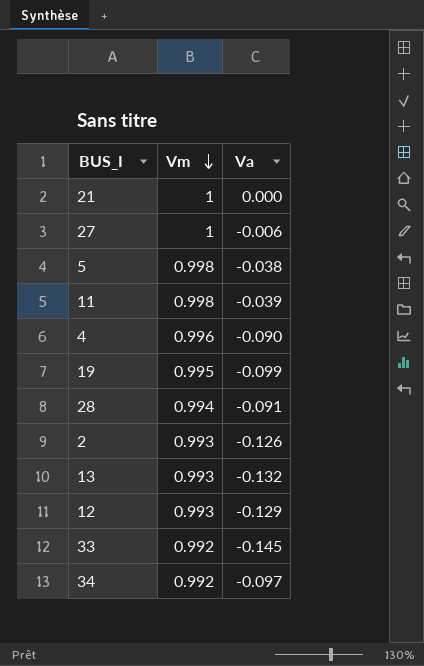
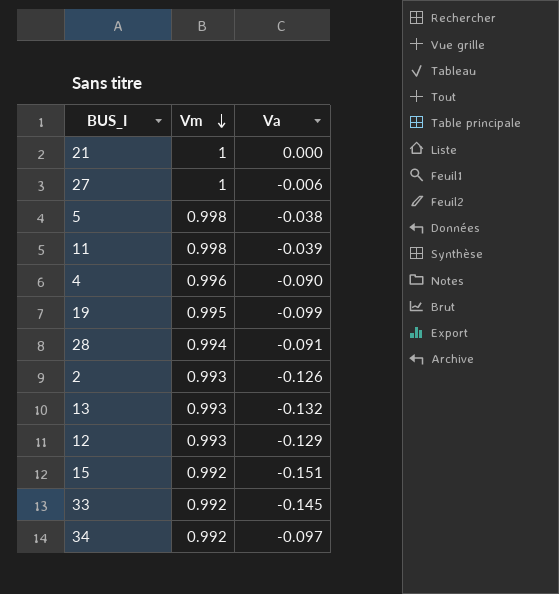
row 15: none -> 0.992 | -0.151

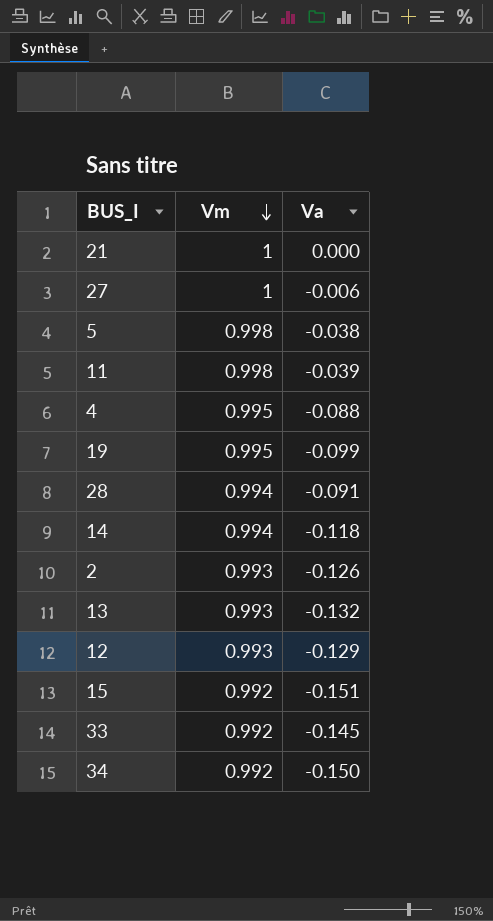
4 | Vm: 0.996 -> 0.995
4 | Va: -0.090 -> -0.088
row 14: none -> 0.994 | -0.118
34 | Va: -0.097 -> -0.150

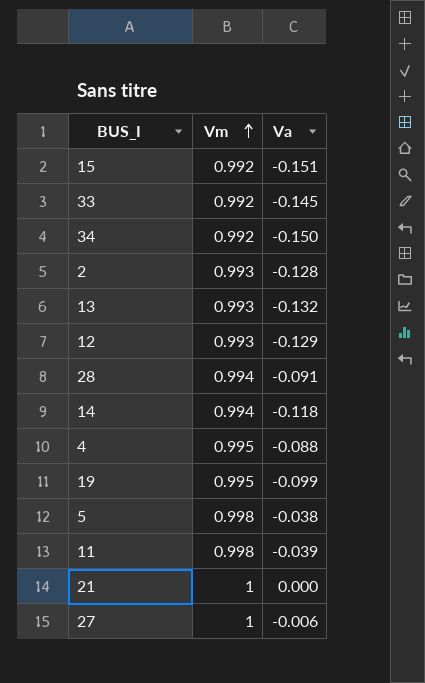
row order: Vm descending -> Vm ascending
2 | Va: -0.126 -> -0.128

